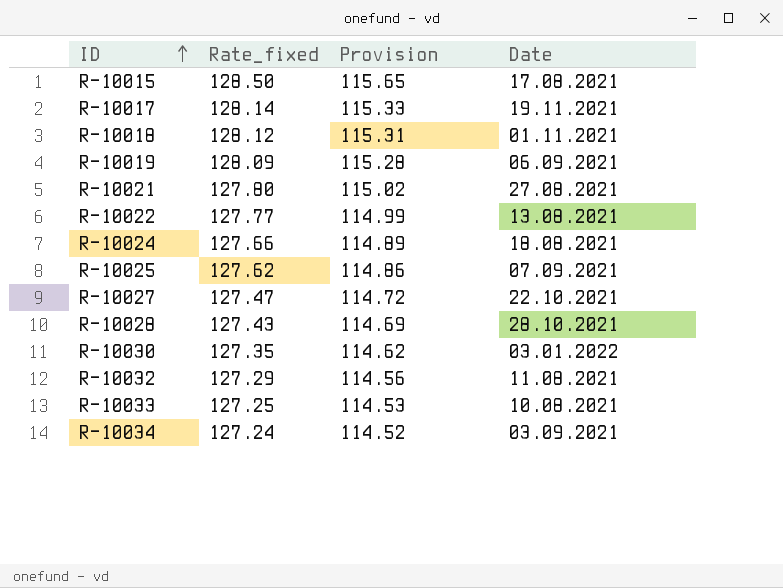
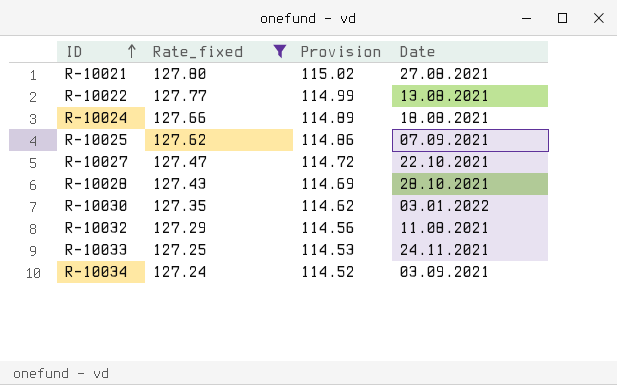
filter: none -> Rate_fixed <= 127.80
R-10033 | Date: 10.08.2021 -> 24.11.2021

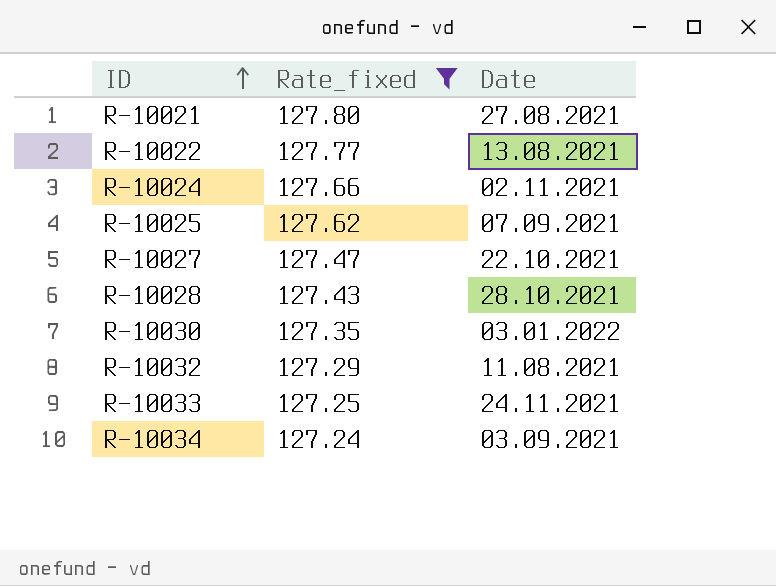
column Provision | formula: [Rate_fixed] * 0.9 -> none
R-10024 | Date: 18.08.2021 -> 02.11.2021

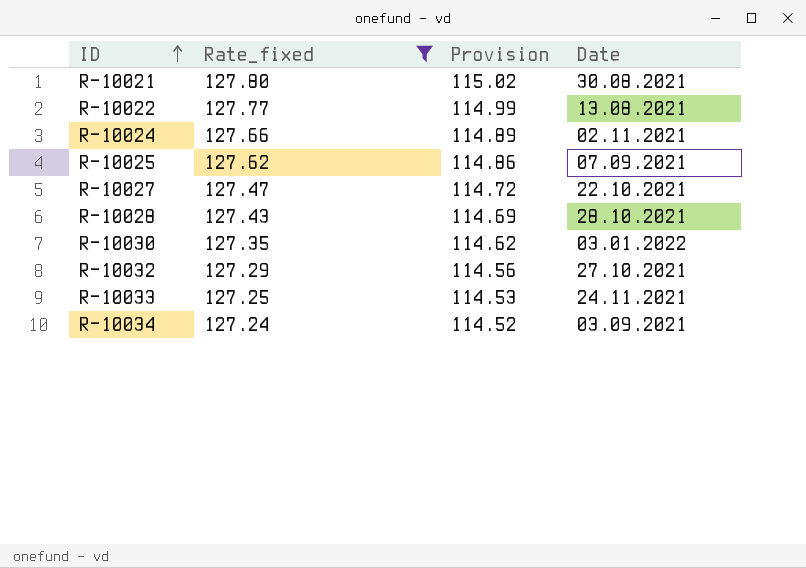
column Provision | formula: none -> [Rate_fixed] * 0.9
R-10021 | Date: 27.08.2021 -> 30.08.2021
R-10032 | Date: 11.08.2021 -> 27.10.2021

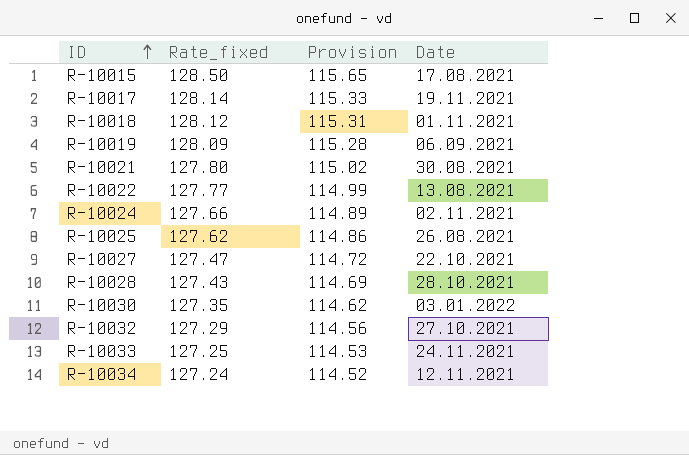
filter: Rate_fixed <= 127.80 -> none
R-10025 | Date: 07.09.2021 -> 26.08.2021
R-10034 | Date: 03.09.2021 -> 12.11.2021

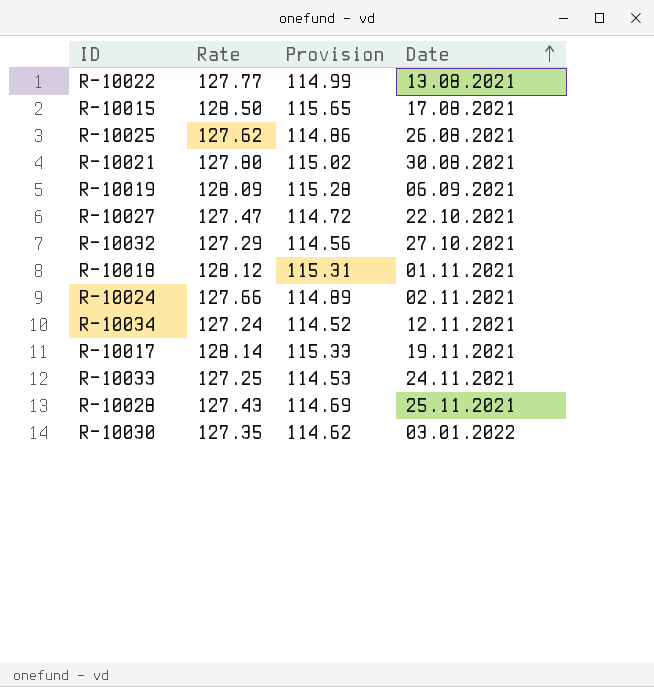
row order: ID ascending -> Date ascending
column name: Rate_fixed -> Rate
R-10028 | Date: 28.10.2021 -> 25.11.2021

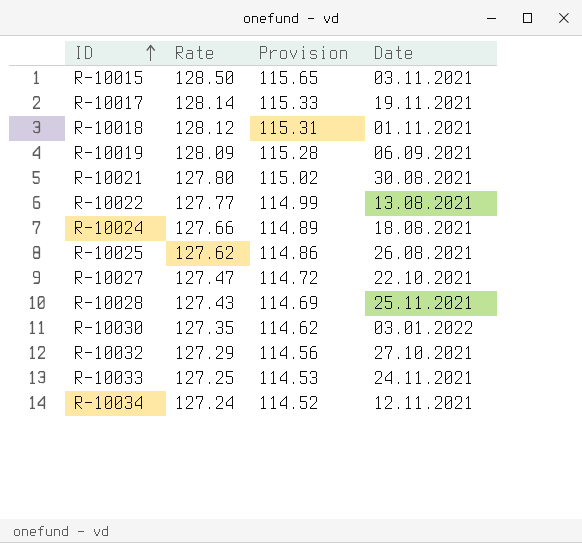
row order: Date ascending -> ID ascending
R-10015 | Date: 17.08.2021 -> 03.11.2021
R-10024 | Date: 02.11.2021 -> 18.08.2021

